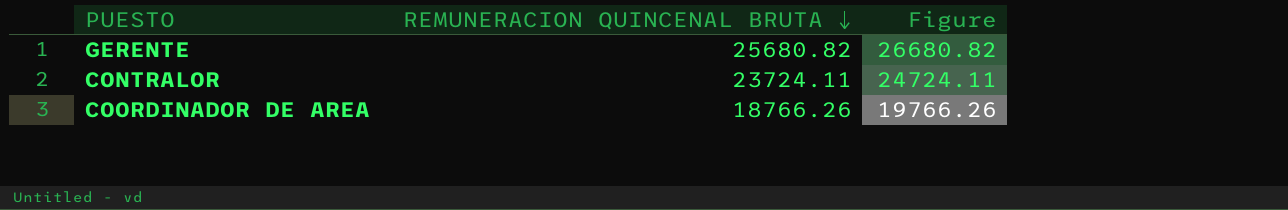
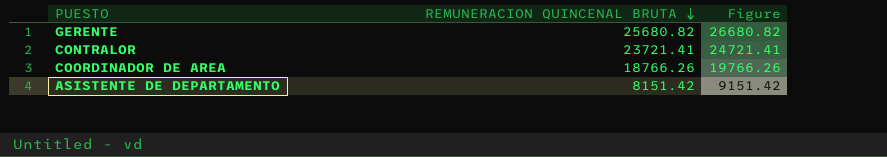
CONTRALOR | REMUNERACION QUINCENAL BRUTA: 23724.11 -> 23721.41
CONTRALOR | Figure: 24724.11 -> 24721.41
row ASISTENTE DE DEPARTAMENTO: none -> 8151.42 | 9151.42

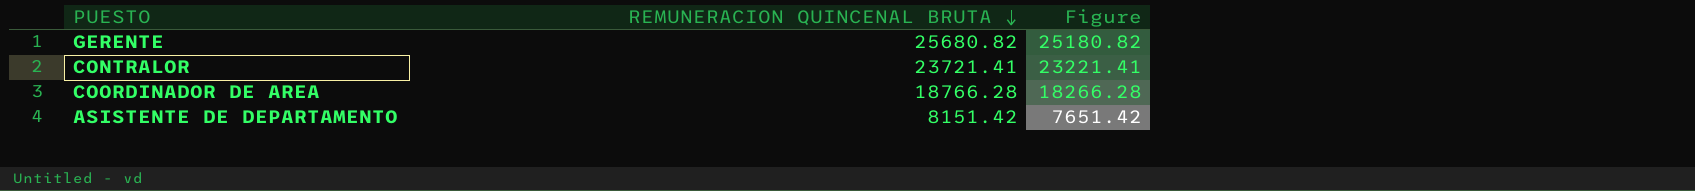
column Figure | formula: [REMUNERACION QUINCENAL BRUTA] + 1000 -> [REMUNERACION QUINCENAL BRUTA] - 500
COORDINADOR DE AREA | REMUNERACION QUINCENAL BRUTA: 18766.26 -> 18766.28

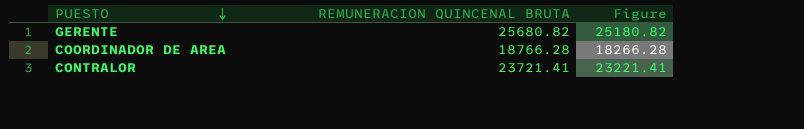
row order: REMUNERACION QUINCENAL BRUTA descending -> PUESTO descending
row ASISTENTE DE DEPARTAMENTO: 8151.42 | 7651.42 -> none

